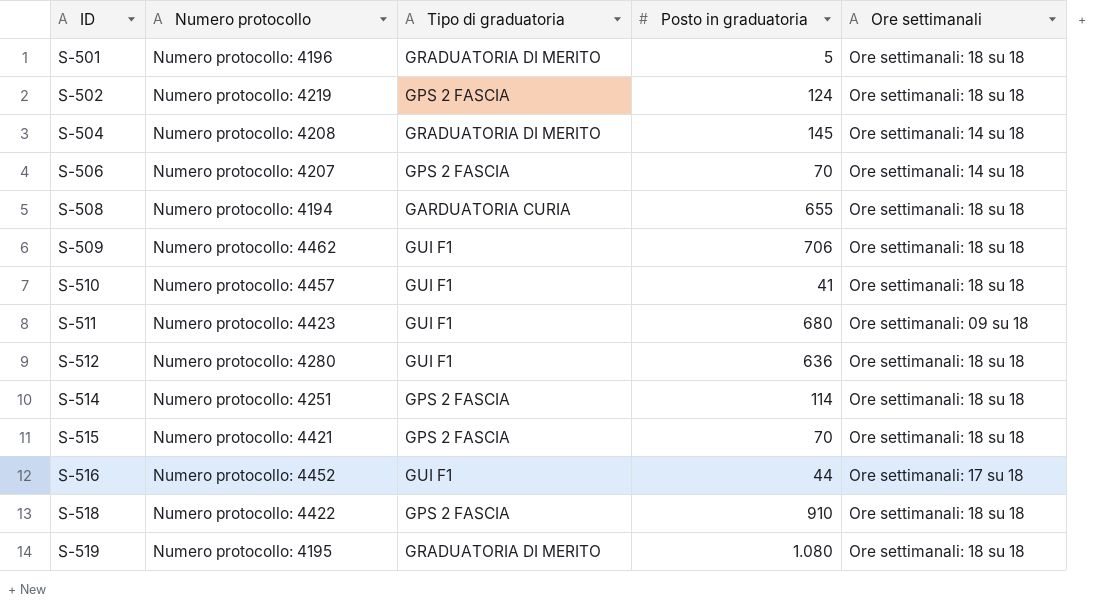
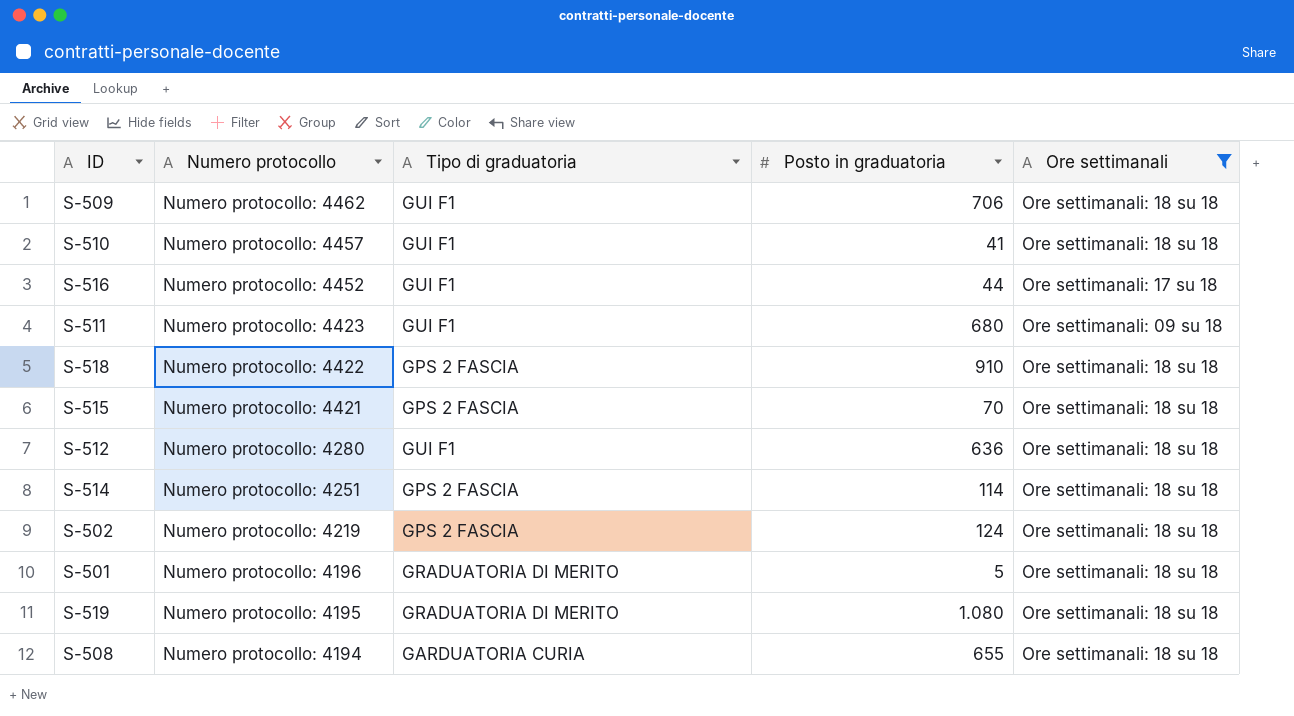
filter: none -> Ore settimanali != Ore settimanali: 14 su 18
row order: ID ascending -> Numero protocollo descending

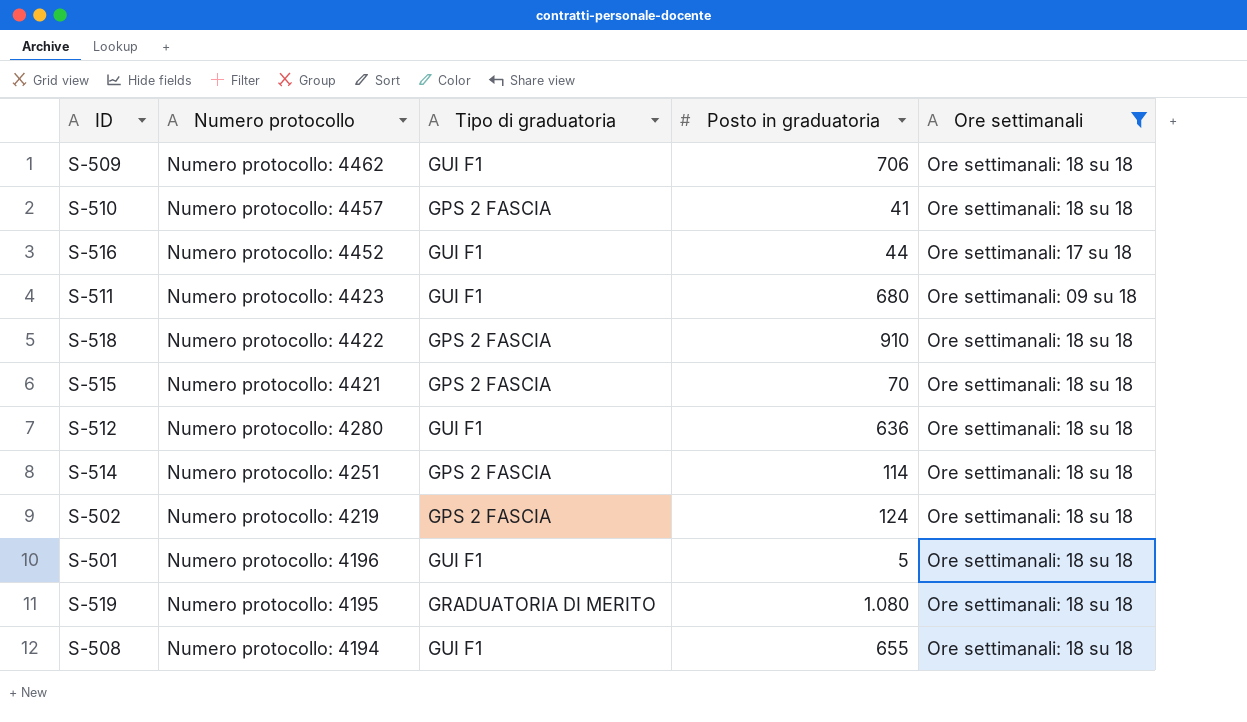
S-510 | Tipo di graduatoria: GUI F1 -> GPS 2 FASCIA
S-501 | Tipo di graduatoria: GRADUATORIA DI MERITO -> GUI F1
S-508 | Tipo di graduatoria: GARDUATORIA CURIA -> GUI F1

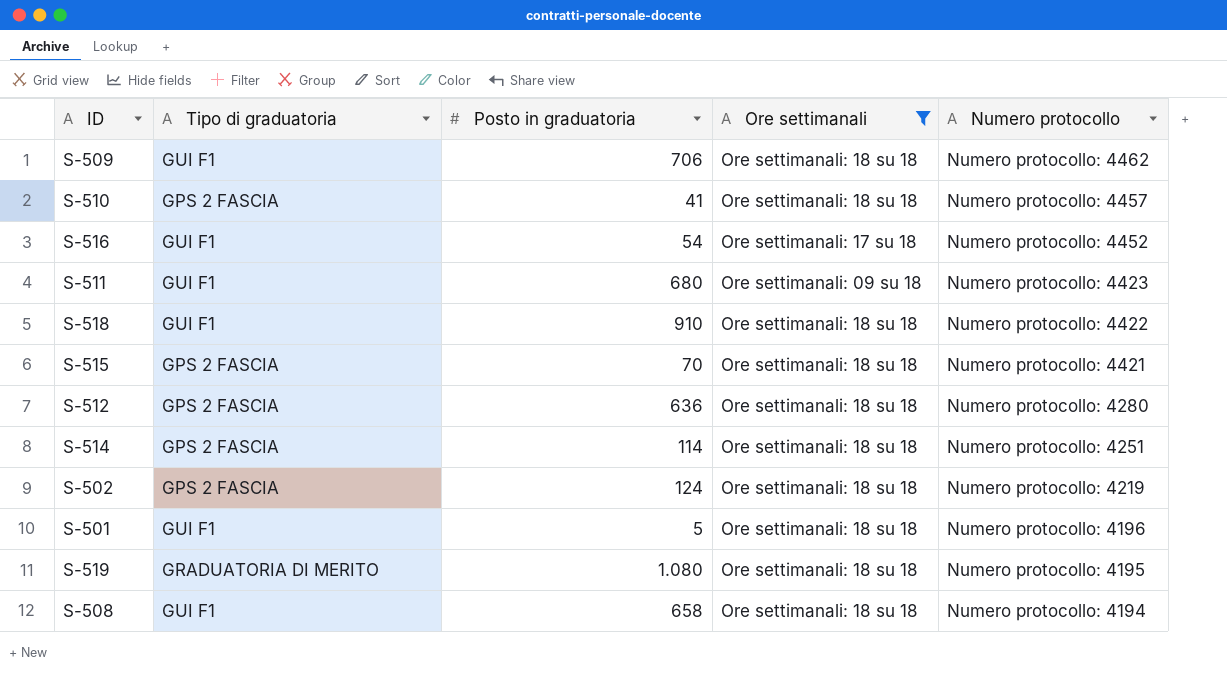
column Numero protocollo | position: 2 -> 5
S-516 | Posto in graduatoria: 44 -> 54
S-518 | Tipo di graduatoria: GPS 2 FASCIA -> GUI F1
S-512 | Tipo di graduatoria: GUI F1 -> GPS 2 FASCIA
S-508 | Posto in graduatoria: 655 -> 658

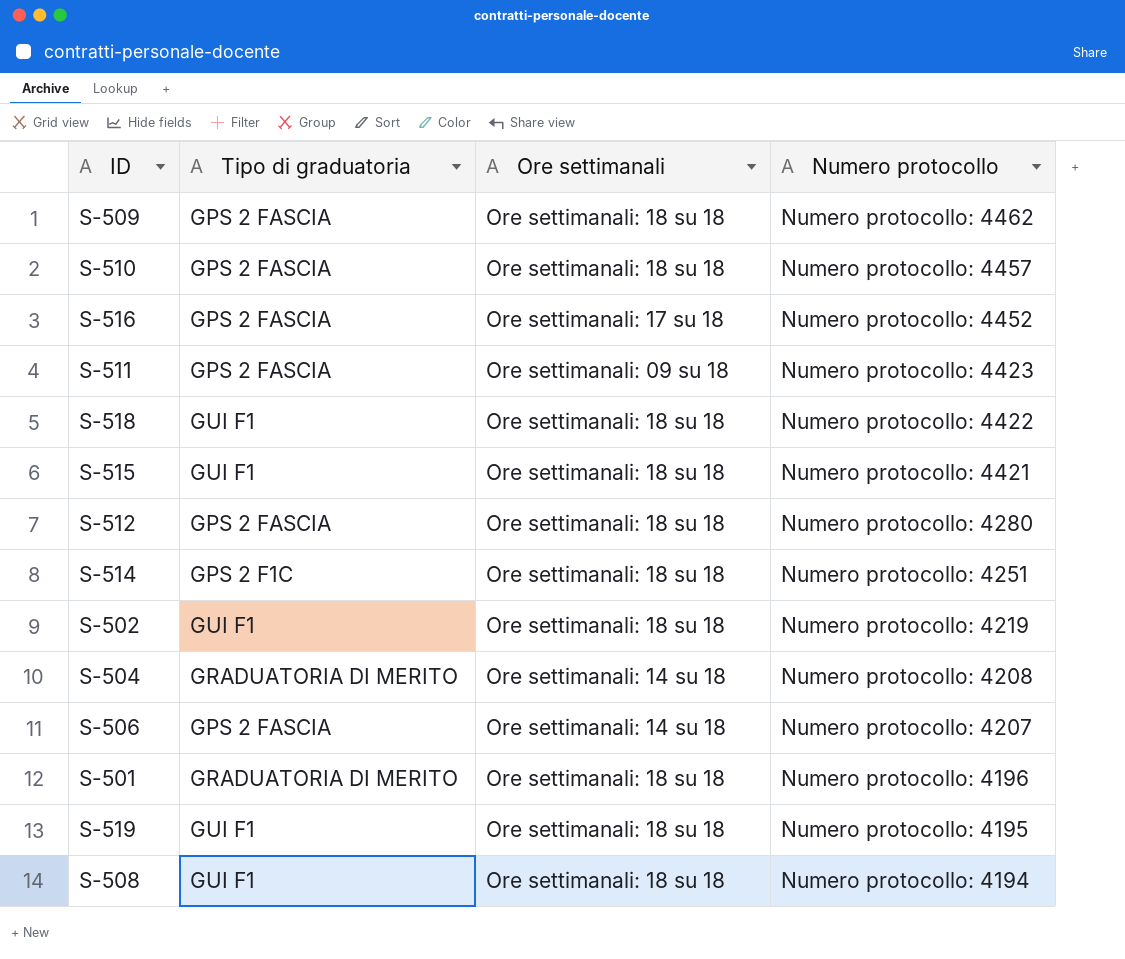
filter: Ore settimanali != Ore settimanali: 14 su 18 -> none
column Posto in graduatoria | position: 3 -> none
S-509 | Tipo di graduatoria: GUI F1 -> GPS 2 FASCIA
S-516 | Tipo di graduatoria: GUI F1 -> GPS 2 FASCIA
S-511 | Tipo di graduatoria: GUI F1 -> GPS 2 FASCIA
S-515 | Tipo di graduatoria: GPS 2 FASCIA -> GUI F1
S-514 | Tipo di graduatoria: GPS 2 FASCIA -> GPS 2 F1C
S-502 | Tipo di graduatoria: GPS 2 FASCIA -> GUI F1
S-501 | Tipo di graduatoria: GUI F1 -> GRADUATORIA DI MERITO
S-519 | Tipo di graduatoria: GRADUATORIA DI MERITO -> GUI F1

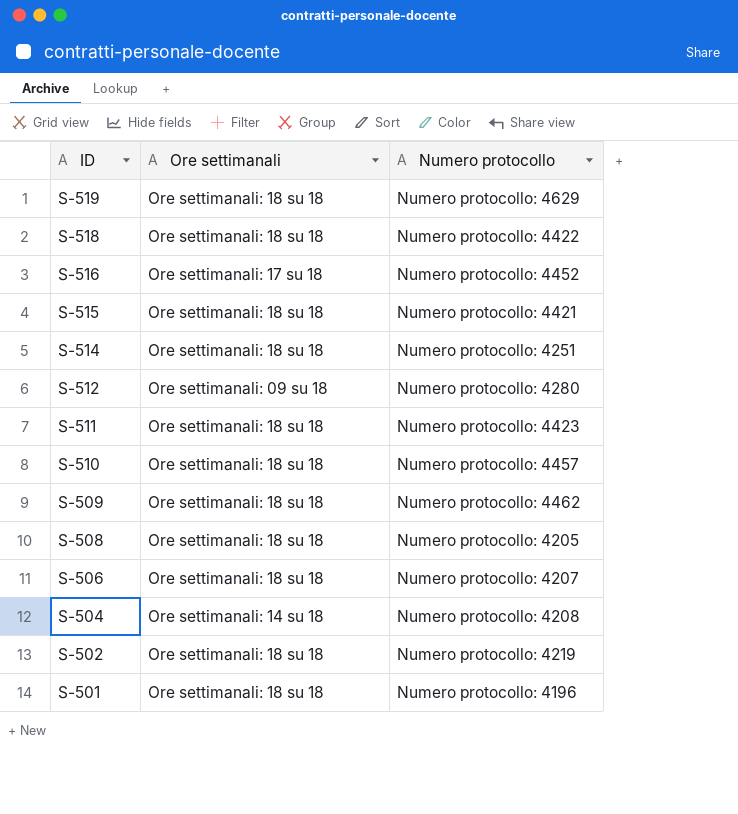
row order: Numero protocollo descending -> ID descending
column Tipo di graduatoria | position: 2 -> none
S-519 | Numero protocollo: Numero protocollo: 4195 -> Numero protocollo: 4629
S-512 | Ore settimanali: Ore settimanali: 18 su 18 -> Ore settimanali: 09 su 18
S-511 | Ore settimanali: Ore settimanali: 09 su 18 -> Ore settimanali: 18 su 18
S-508 | Numero protocollo: Numero protocollo: 4194 -> Numero protocollo: 4205
S-506 | Ore settimanali: Ore settimanali: 14 su 18 -> Ore settimanali: 18 su 18

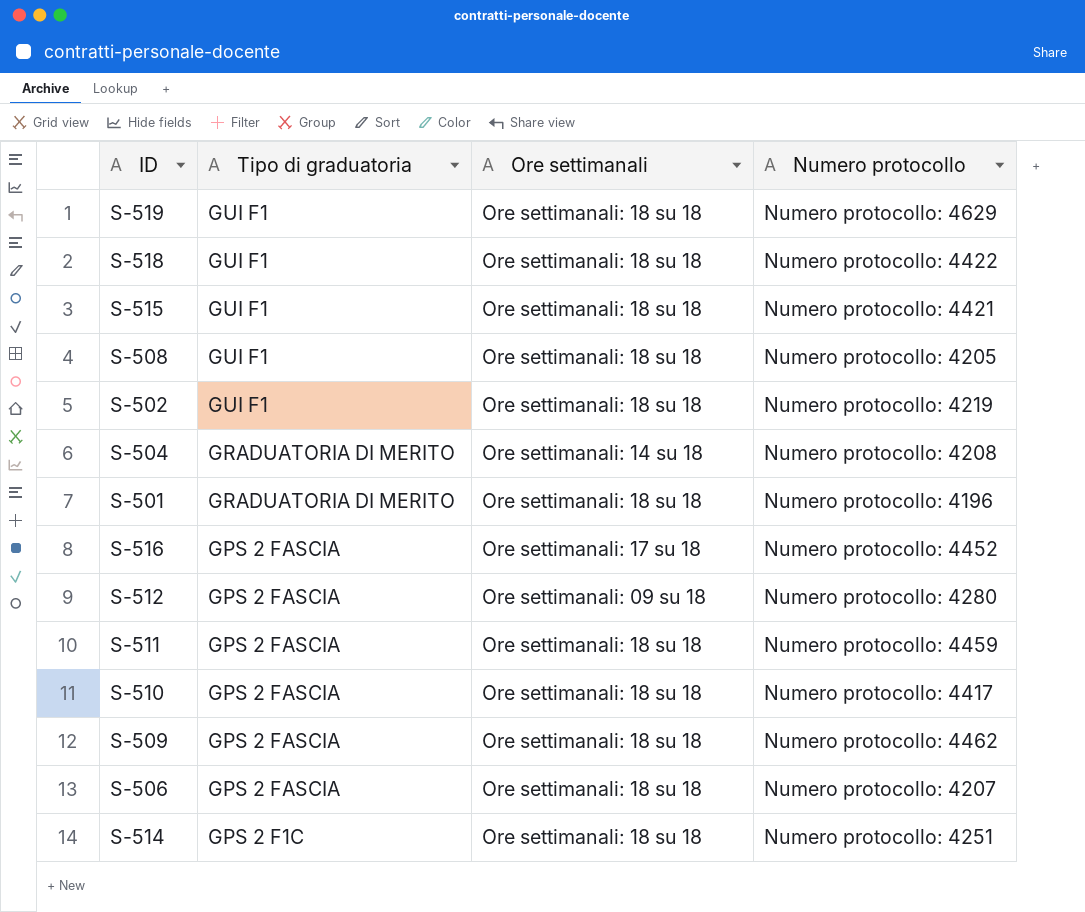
row order: ID descending -> Tipo di graduatoria descending
column Tipo di graduatoria | position: none -> 2
S-511 | Numero protocollo: Numero protocollo: 4423 -> Numero protocollo: 4459
S-510 | Numero protocollo: Numero protocollo: 4457 -> Numero protocollo: 4417

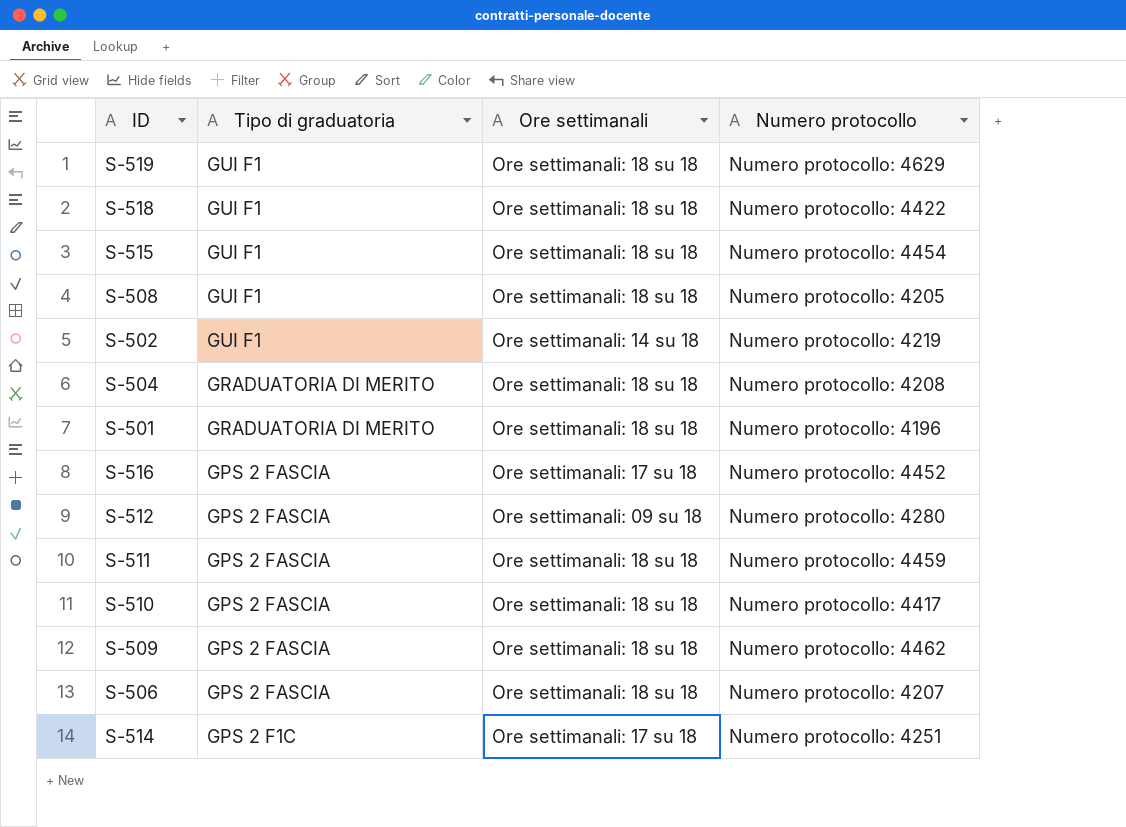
S-515 | Numero protocollo: Numero protocollo: 4421 -> Numero protocollo: 4454
S-502 | Ore settimanali: Ore settimanali: 18 su 18 -> Ore settimanali: 14 su 18
S-504 | Ore settimanali: Ore settimanali: 14 su 18 -> Ore settimanali: 18 su 18
S-514 | Ore settimanali: Ore settimanali: 18 su 18 -> Ore settimanali: 17 su 18

